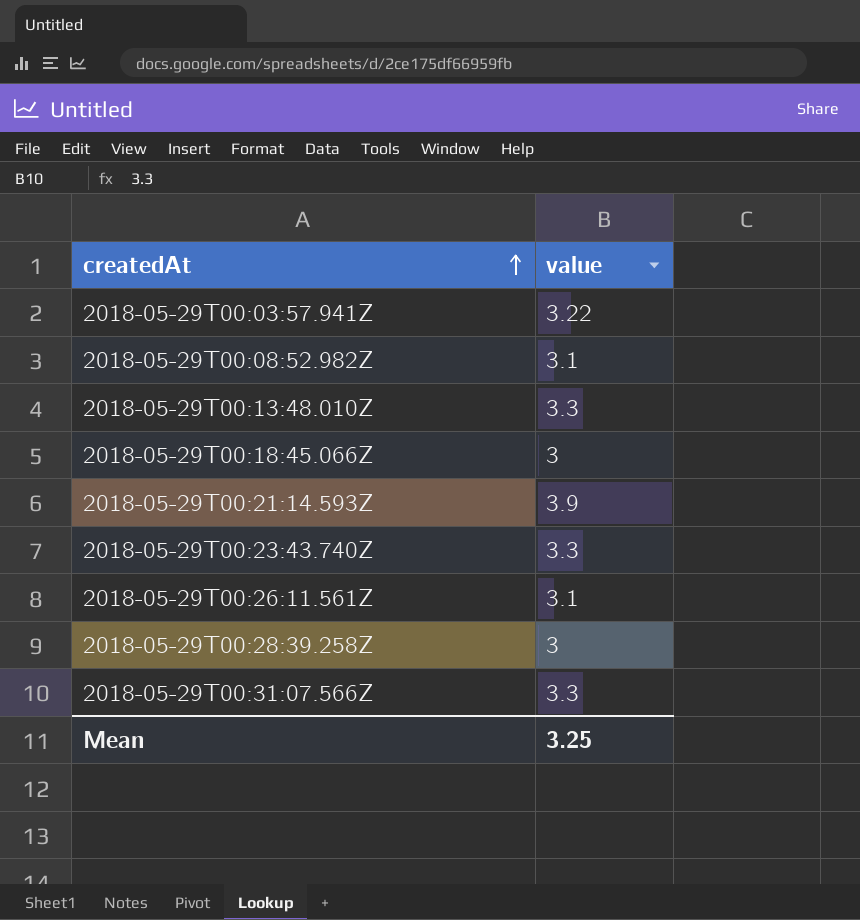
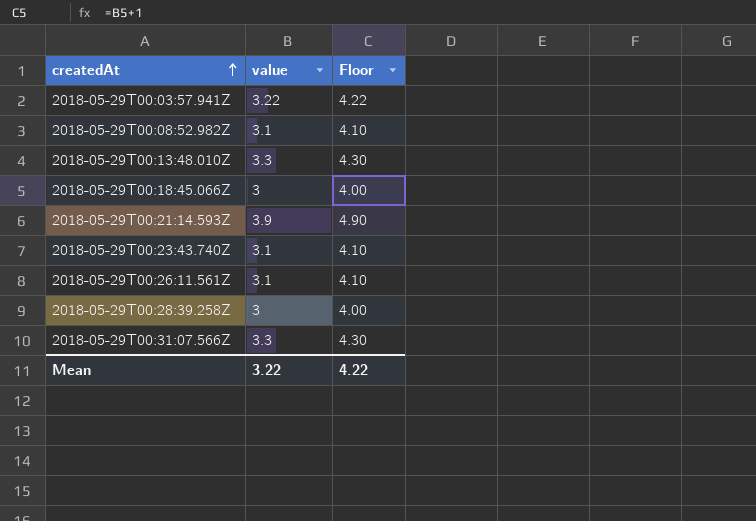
column Floor | formula: none -> [value] + 1
2018-05-29T00:23:43.740Z | value: 3.3 -> 3.1
Mean | value: 3.25 -> 3.22

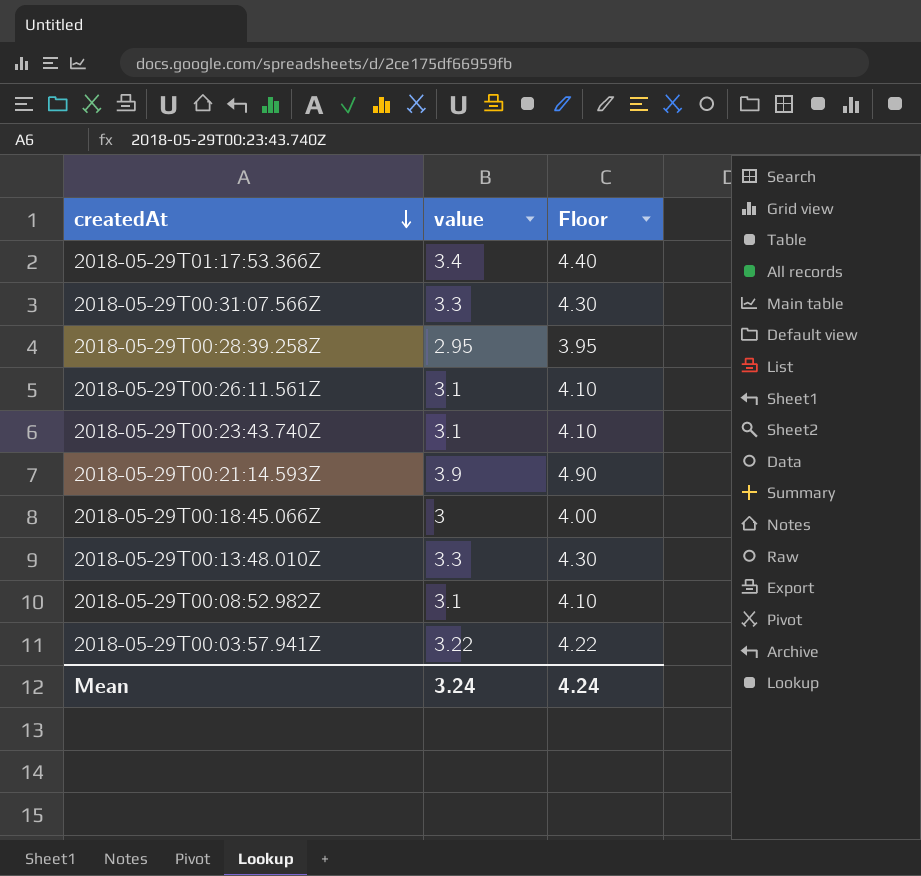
row order: createdAt ascending -> createdAt descending
row 2018-05-29T01:17:53.366Z: none -> 3.4 | 4.40
2018-05-29T00:28:39.258Z | value: 3 -> 2.95
2018-05-29T00:28:39.258Z | Floor: 4.00 -> 3.95
Mean | value: 3.22 -> 3.24
Mean | Floor: 4.22 -> 4.24

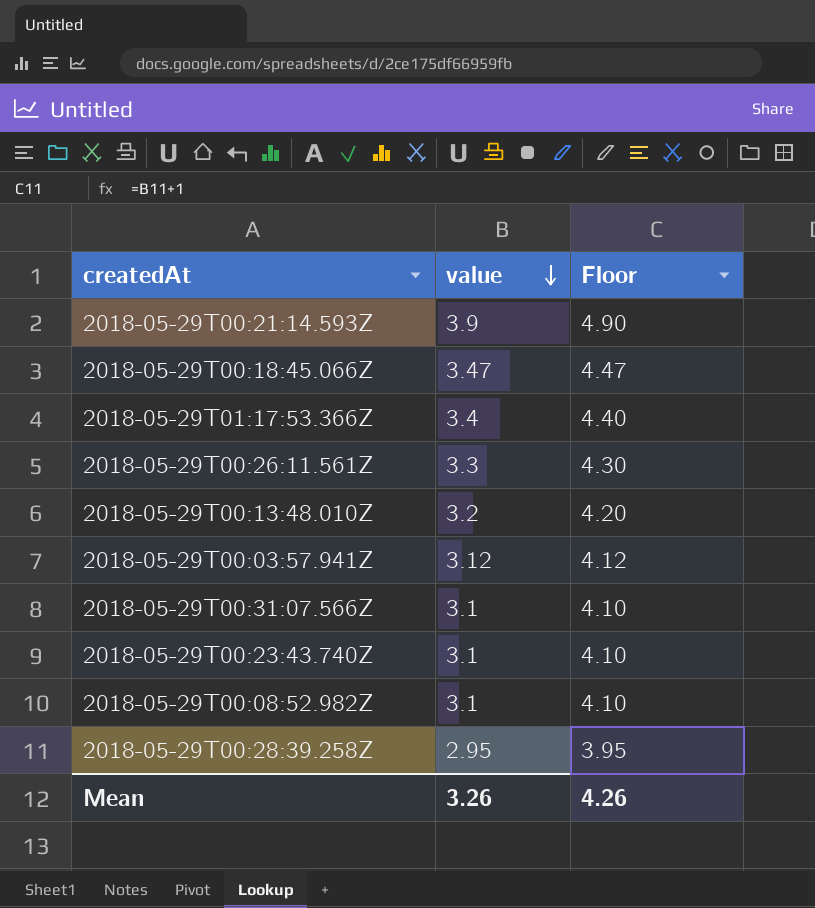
row order: createdAt descending -> value descending
2018-05-29T00:18:45.066Z | value: 3 -> 3.47
2018-05-29T00:18:45.066Z | Floor: 4.00 -> 4.47
2018-05-29T00:26:11.561Z | value: 3.1 -> 3.3
2018-05-29T00:26:11.561Z | Floor: 4.10 -> 4.30
2018-05-29T00:13:48.010Z | value: 3.3 -> 3.2
2018-05-29T00:13:48.010Z | Floor: 4.30 -> 4.20
2018-05-29T00:03:57.941Z | value: 3.22 -> 3.12
2018-05-29T00:03:57.941Z | Floor: 4.22 -> 4.12
2018-05-29T00:31:07.566Z | value: 3.3 -> 3.1
2018-05-29T00:31:07.566Z | Floor: 4.30 -> 4.10
Mean | value: 3.24 -> 3.26
Mean | Floor: 4.24 -> 4.26

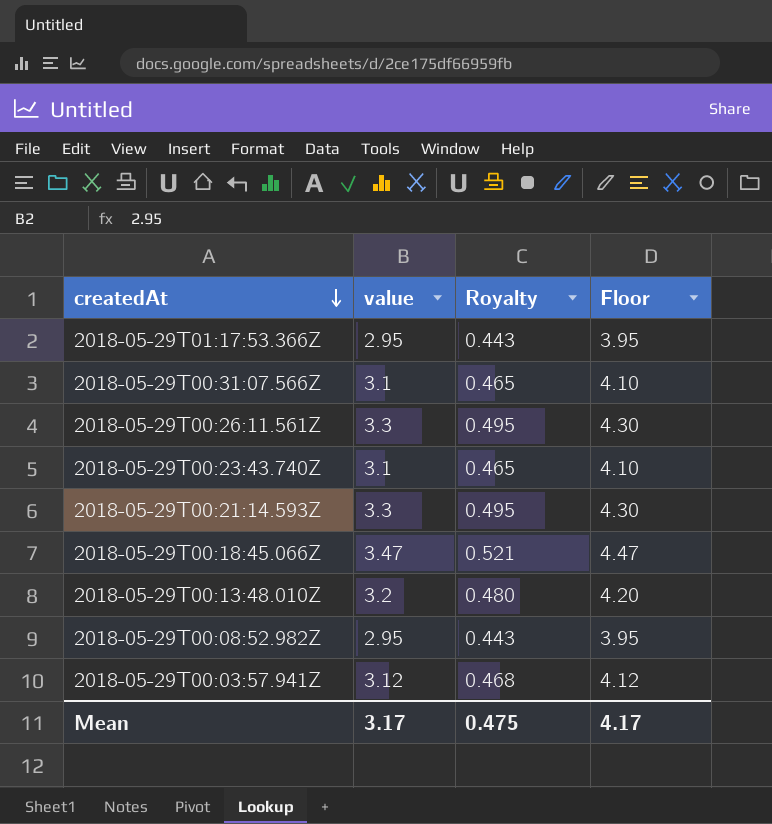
row order: value descending -> createdAt descending
column Royalty | formula: none -> [value] * 0.15
row 2018-05-29T00:28:39.258Z: 2.95 | 3.95 -> none
2018-05-29T01:17:53.366Z | value: 3.4 -> 2.95
2018-05-29T01:17:53.366Z | Floor: 4.40 -> 3.95
2018-05-29T00:21:14.593Z | value: 3.9 -> 3.3
2018-05-29T00:21:14.593Z | Floor: 4.90 -> 4.30
2018-05-29T00:08:52.982Z | value: 3.1 -> 2.95
2018-05-29T00:08:52.982Z | Floor: 4.10 -> 3.95
Mean | value: 3.26 -> 3.17
Mean | Floor: 4.26 -> 4.17

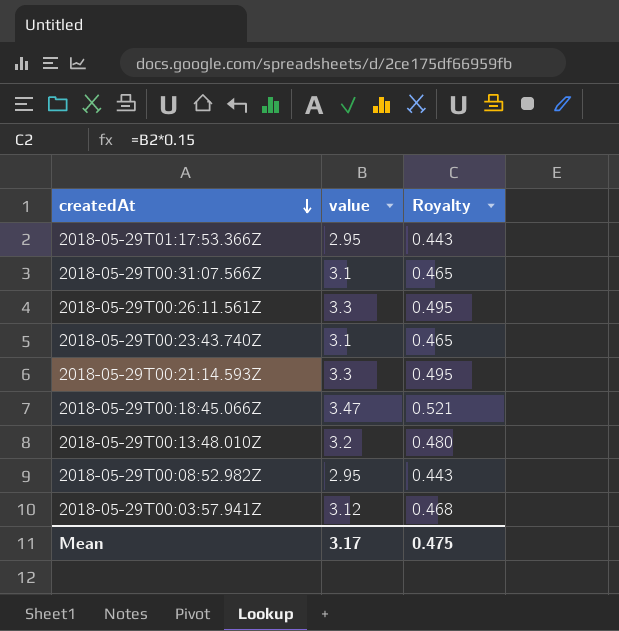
column Floor | formula: [value] + 1 -> none

